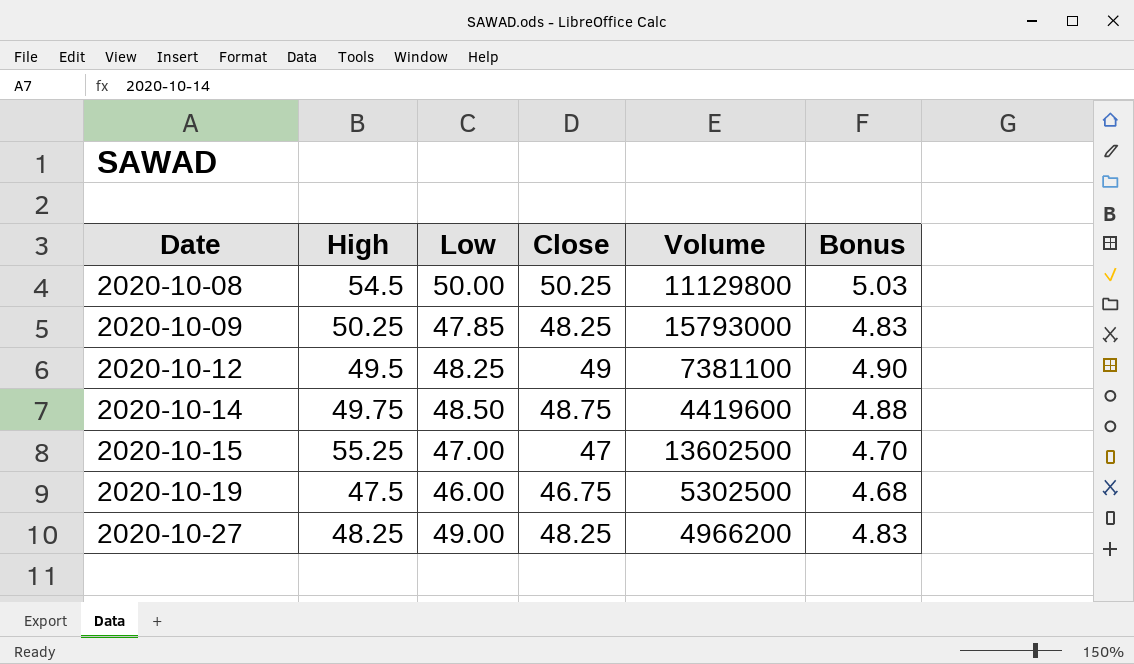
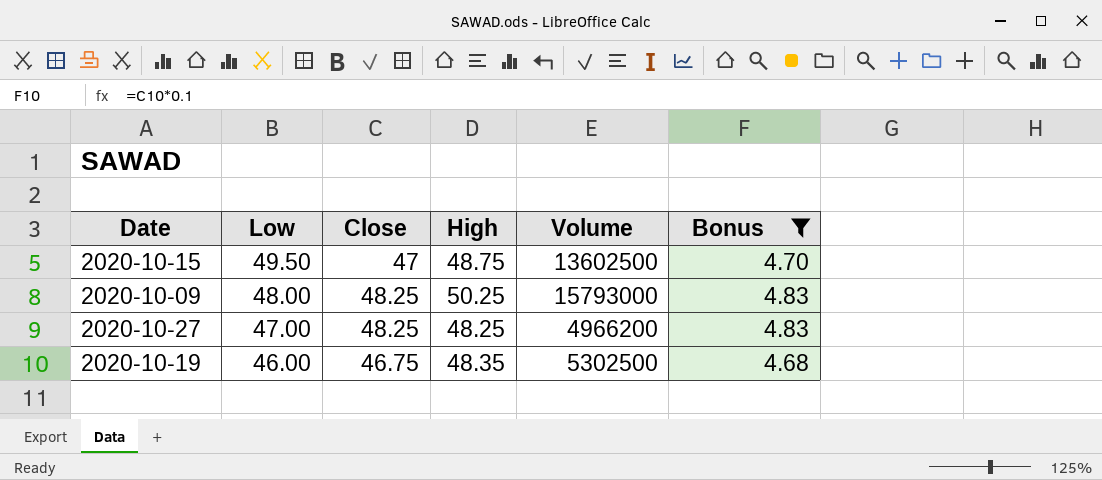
filter: none -> Bonus <= 4.83
row order: Date ascending -> Low descending
column High | position: 2 -> 4
2020-10-15 | Low: 47.00 -> 49.50
2020-10-15 | High: 55.25 -> 48.75
2020-10-09 | Low: 47.85 -> 48.00
2020-10-27 | Low: 49.00 -> 47.00
2020-10-19 | High: 47.5 -> 48.35

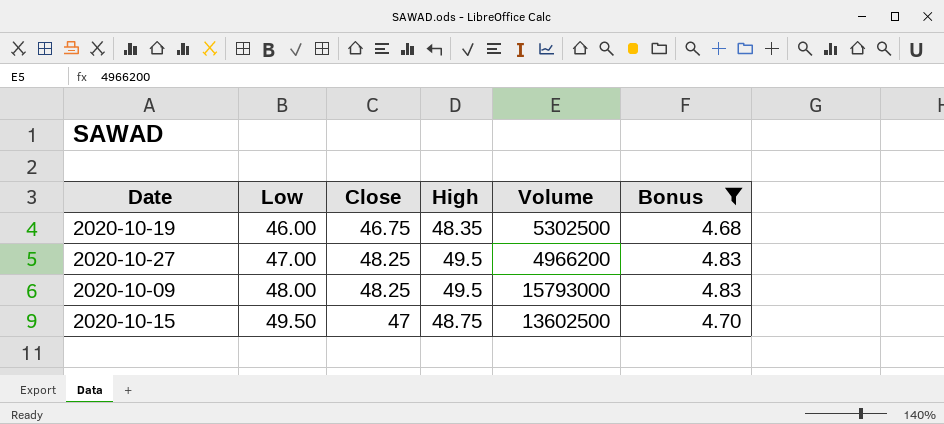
row order: Low descending -> Low ascending
2020-10-27 | High: 48.25 -> 49.5
2020-10-09 | High: 50.25 -> 49.5

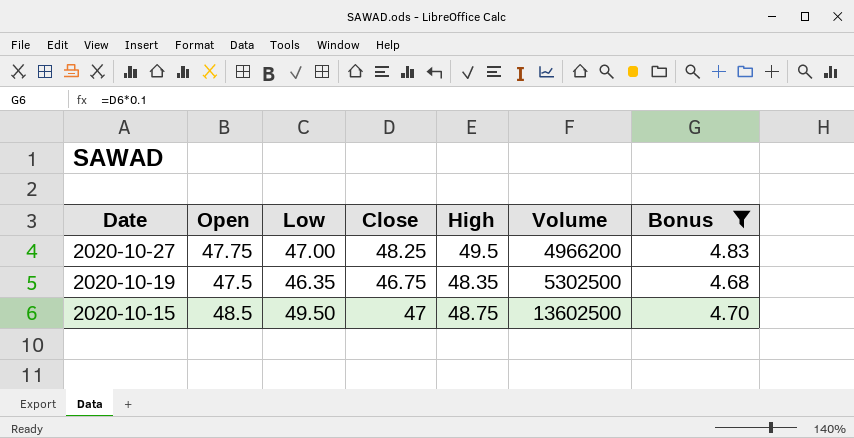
row order: Low ascending -> Date descending
column Open | position: none -> 2
row 2020-10-09: 48.00 | 48.25 | 49.5 | 15793000 | 4.83 -> none
2020-10-19 | Low: 46.00 -> 46.35

